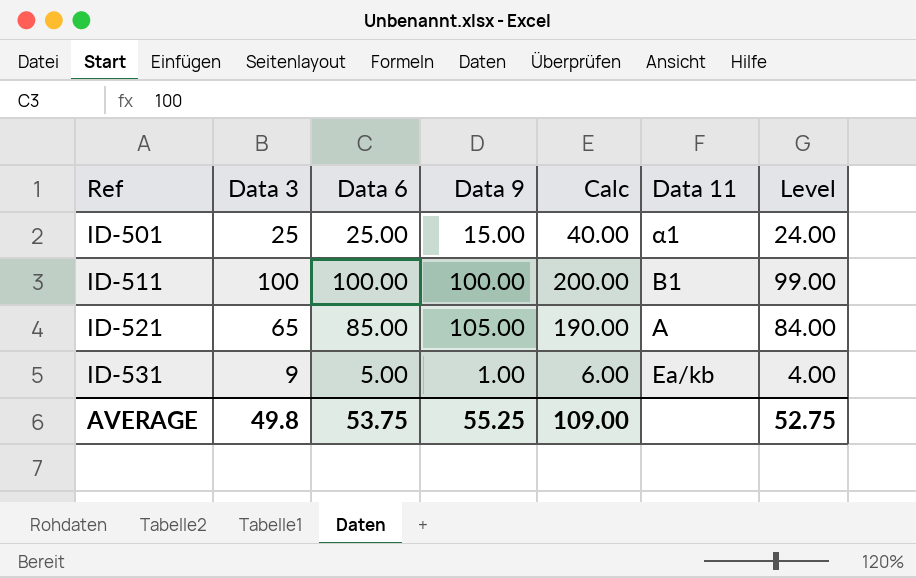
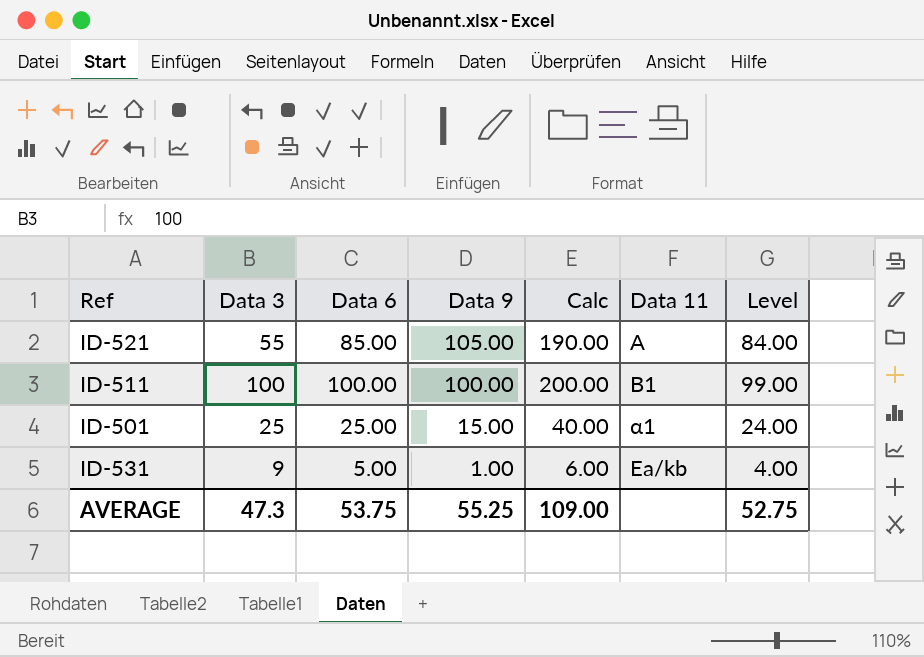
row order: Ref ascending -> Data 9 descending
ID-521 | Data 3: 65 -> 55
AVERAGE | Data 3: 49.8 -> 47.3

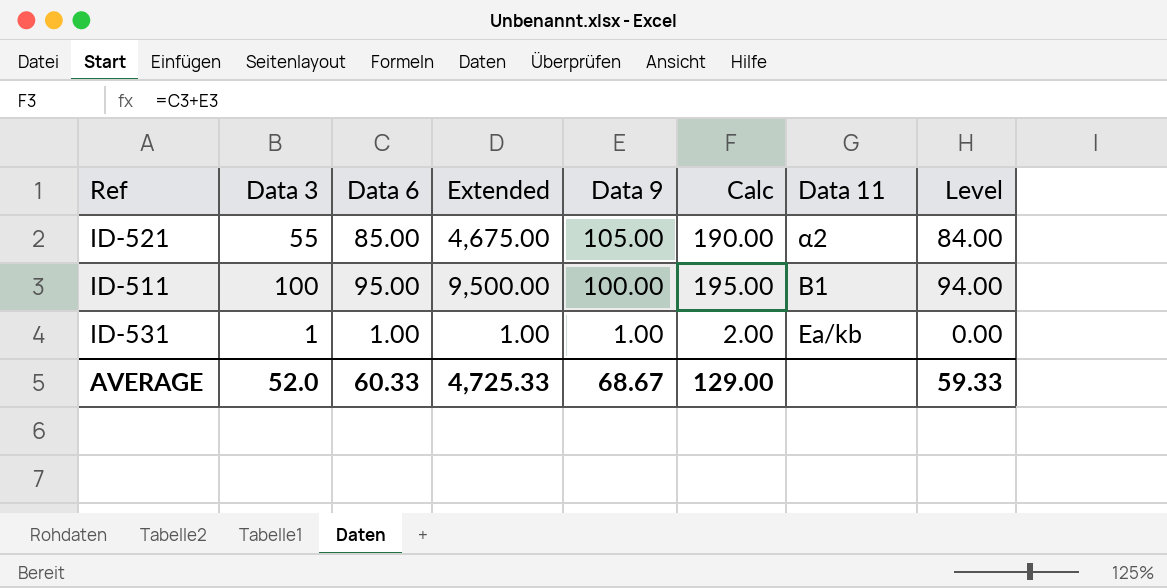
column Extended | formula: none -> [Data 3] * [Data 6]
row ID-501: 25 | 25.00 | 15.00 | 40.00 | α1 | 24.00 -> none
ID-521 | Data 11: A -> α2
ID-511 | Data 6: 100.00 -> 95.00
ID-511 | Calc: 200.00 -> 195.00
ID-511 | Level: 99.00 -> 94.00
ID-531 | Data 3: 9 -> 1
ID-531 | Data 6: 5.00 -> 1.00
ID-531 | Calc: 6.00 -> 2.00
ID-531 | Level: 4.00 -> 0.00
AVERAGE | Data 3: 47.3 -> 52.0
AVERAGE | Data 6: 53.75 -> 60.33
AVERAGE | Data 9: 55.25 -> 68.67
AVERAGE | Calc: 109.00 -> 129.00
AVERAGE | Level: 52.75 -> 59.33

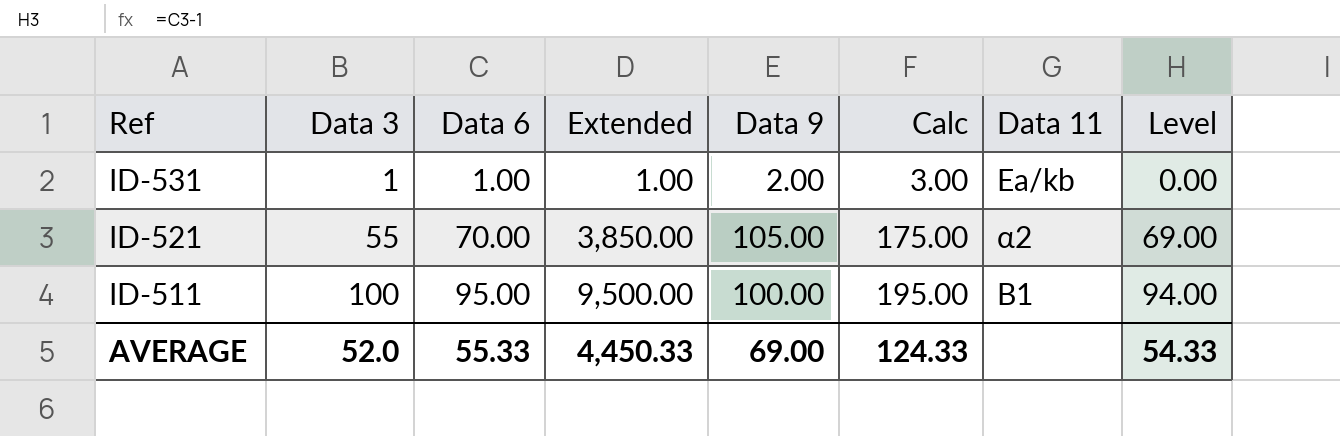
row order: Data 9 descending -> Ref descending
ID-531 | Data 9: 1.00 -> 2.00
ID-531 | Calc: 2.00 -> 3.00
ID-521 | Data 6: 85.00 -> 70.00
ID-521 | Extended: 4,675.00 -> 3,850.00
ID-521 | Calc: 190.00 -> 175.00
ID-521 | Level: 84.00 -> 69.00
AVERAGE | Data 6: 60.33 -> 55.33
AVERAGE | Extended: 4,725.33 -> 4,450.33
AVERAGE | Data 9: 68.67 -> 69.00
AVERAGE | Calc: 129.00 -> 124.33
AVERAGE | Level: 59.33 -> 54.33

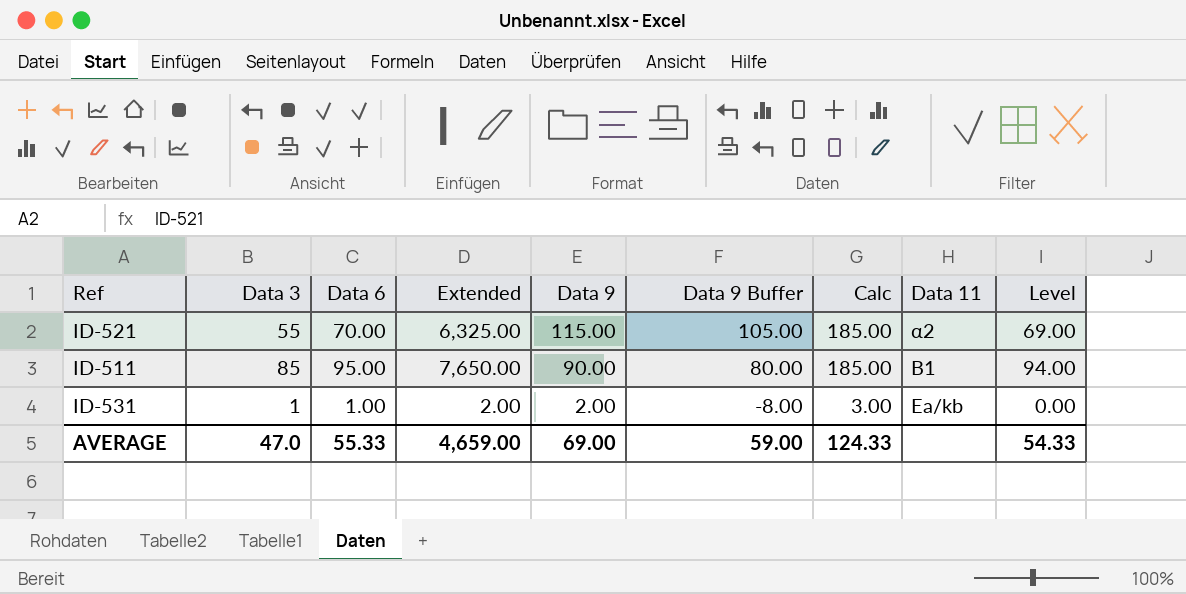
row order: Ref descending -> Data 9 descending
column Extended | formula: [Data 3] * [Data 6] -> [Data 3] * [Data 9]
column Data 9 Buffer | formula: none -> [Data 9] - 10
ID-521 | Data 9: 105.00 -> 115.00
ID-521 | Calc: 175.00 -> 185.00
ID-511 | Data 3: 100 -> 85
ID-511 | Data 9: 100.00 -> 90.00
ID-511 | Calc: 195.00 -> 185.00
AVERAGE | Data 3: 52.0 -> 47.0
AVERAGE | Extended: 4,450.33 -> 4,659.00

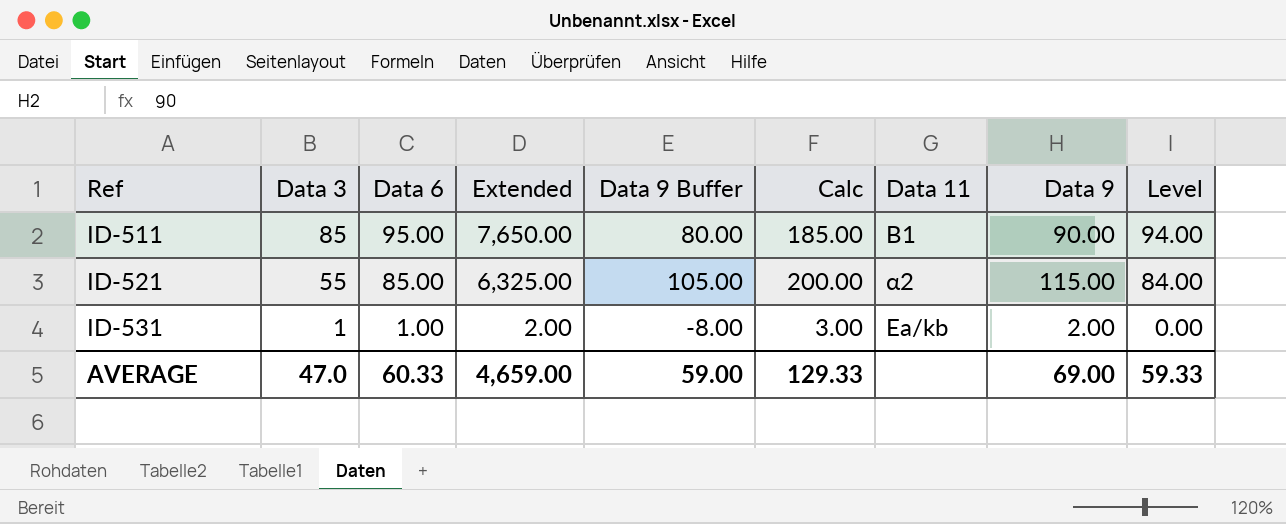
row order: Data 9 descending -> Ref ascending
column Data 9 | position: 5 -> 8
ID-521 | Data 6: 70.00 -> 85.00
ID-521 | Calc: 185.00 -> 200.00
ID-521 | Level: 69.00 -> 84.00
AVERAGE | Data 6: 55.33 -> 60.33
AVERAGE | Calc: 124.33 -> 129.33
AVERAGE | Level: 54.33 -> 59.33

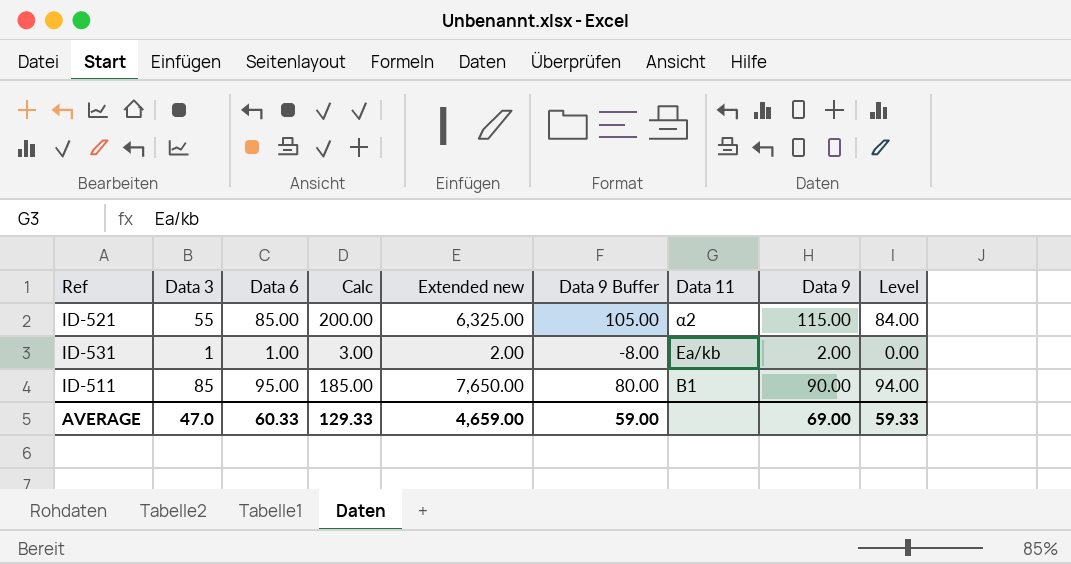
row order: Ref ascending -> Data 11 descending
column Calc | position: 6 -> 4
column name: Extended -> Extended new

